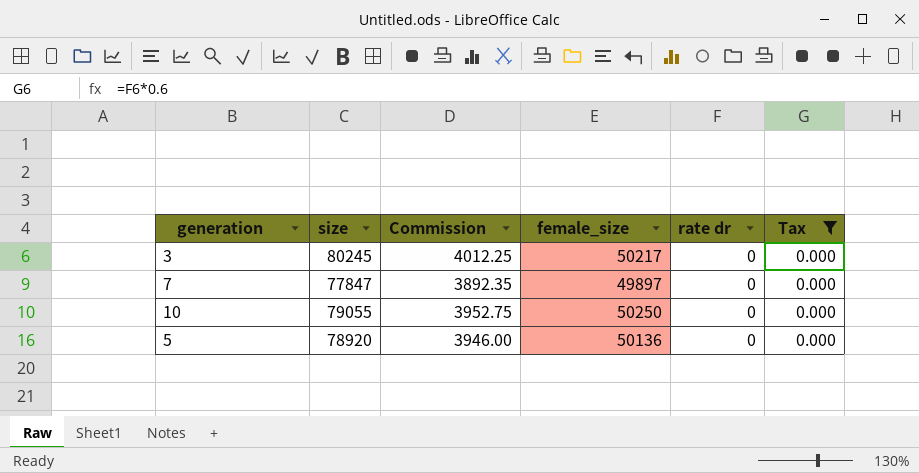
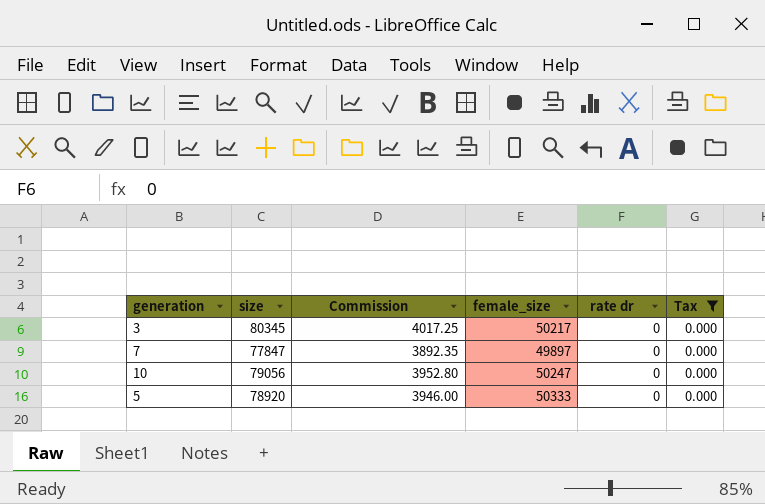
3 | size: 80245 -> 80345
3 | Commission: 4012.25 -> 4017.25
10 | size: 79055 -> 79056
10 | Commission: 3952.75 -> 3952.80
10 | female_size: 50250 -> 50247
5 | female_size: 50136 -> 50333

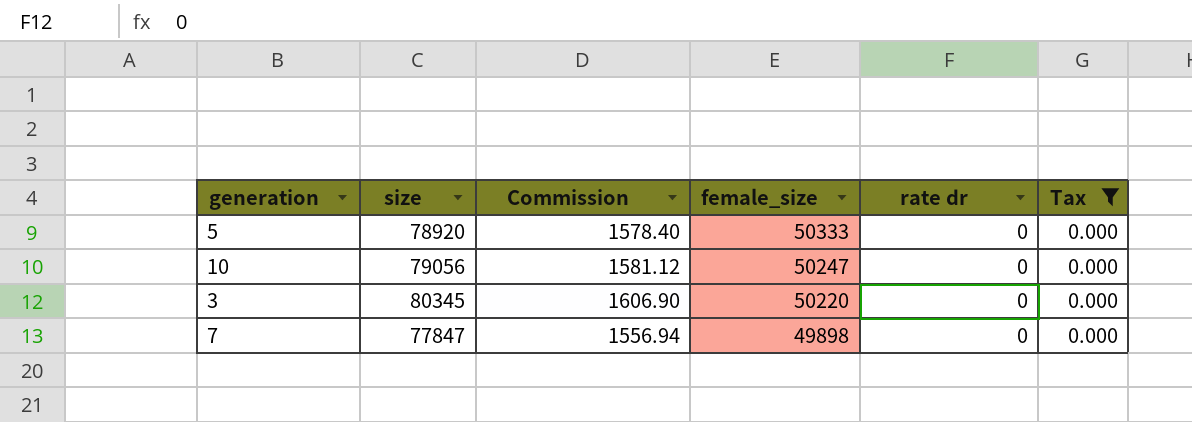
row order: none -> female_size descending
column Commission | formula: [size] * 0.05 -> [size] * 0.02
3 | female_size: 50217 -> 50220
7 | female_size: 49897 -> 49898

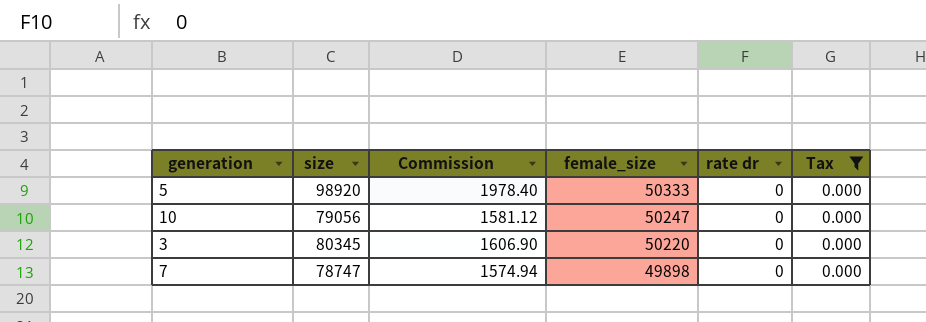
5 | size: 78920 -> 98920
5 | Commission: 1578.40 -> 1978.40
7 | size: 77847 -> 78747
7 | Commission: 1556.94 -> 1574.94

